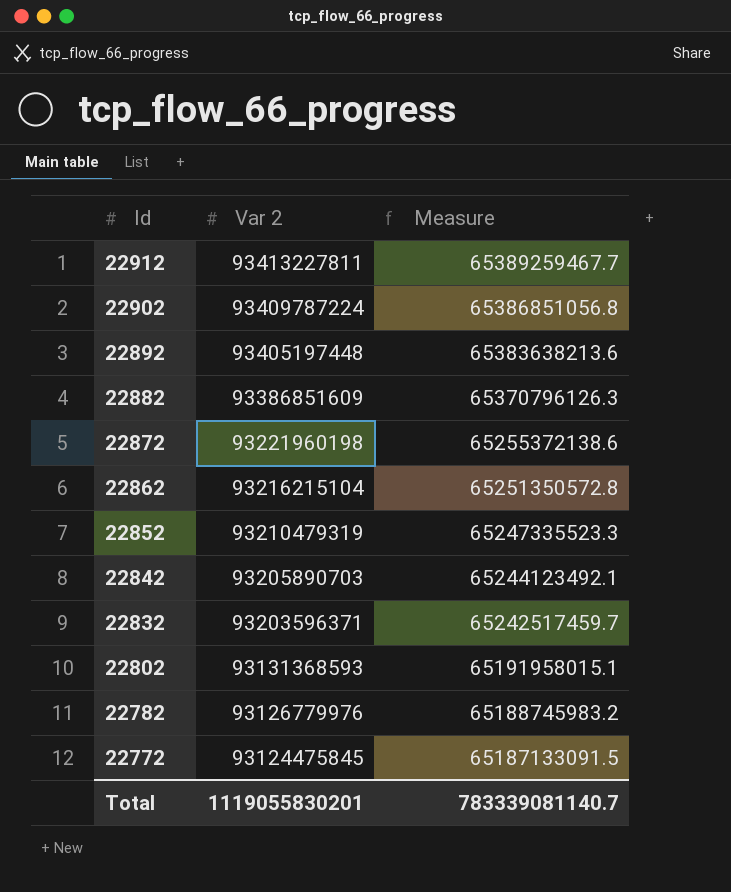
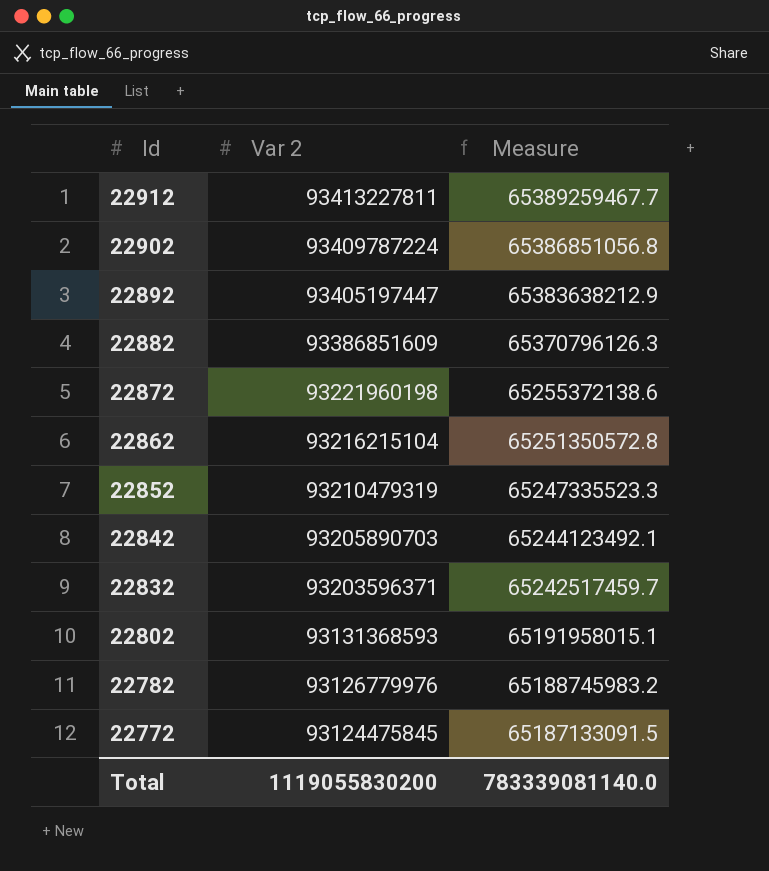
22892 | Var 2: 93405197448 -> 93405197447
22892 | Measure: 65383638213.6 -> 65383638212.9
Total | Var 2: 1119055830201 -> 1119055830200
Total | Measure: 783339081140.7 -> 783339081140.0

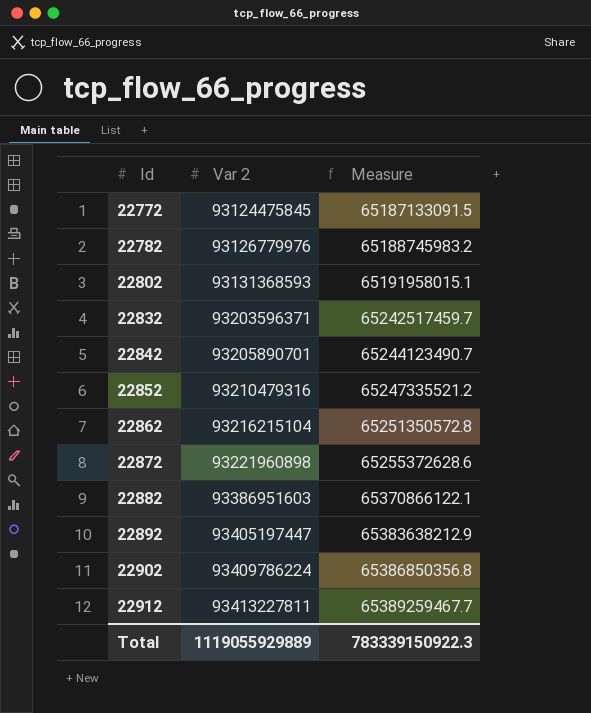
row order: Id descending -> Id ascending
22842 | Var 2: 93205890703 -> 93205890701
22842 | Measure: 65244123492.1 -> 65244123490.7
22852 | Var 2: 93210479319 -> 93210479316
22852 | Measure: 65247335523.3 -> 65247335521.2
22872 | Var 2: 93221960198 -> 93221960898
22872 | Measure: 65255372138.6 -> 65255372628.6
22882 | Var 2: 93386851609 -> 93386951603
22882 | Measure: 65370796126.3 -> 65370866122.1
22902 | Var 2: 93409787224 -> 93409786224
22902 | Measure: 65386851056.8 -> 65386850356.8
Total | Var 2: 1119055830200 -> 1119055929889
Total | Measure: 783339081140.0 -> 783339150922.3

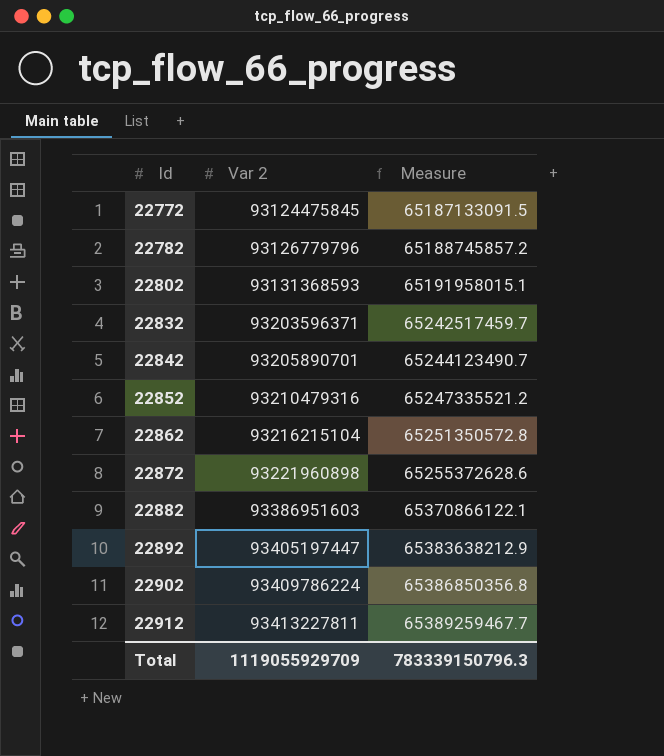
22782 | Var 2: 93126779976 -> 93126779796
22782 | Measure: 65188745983.2 -> 65188745857.2
Total | Var 2: 1119055929889 -> 1119055929709
Total | Measure: 783339150922.3 -> 783339150796.3

